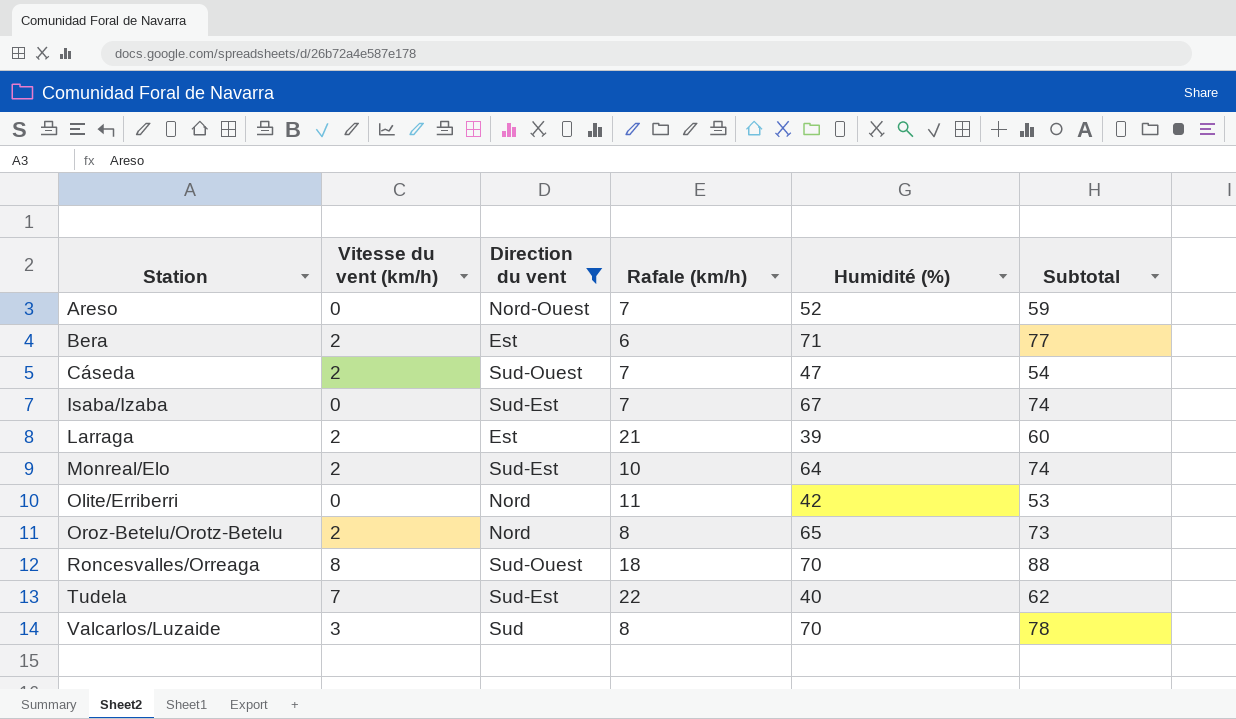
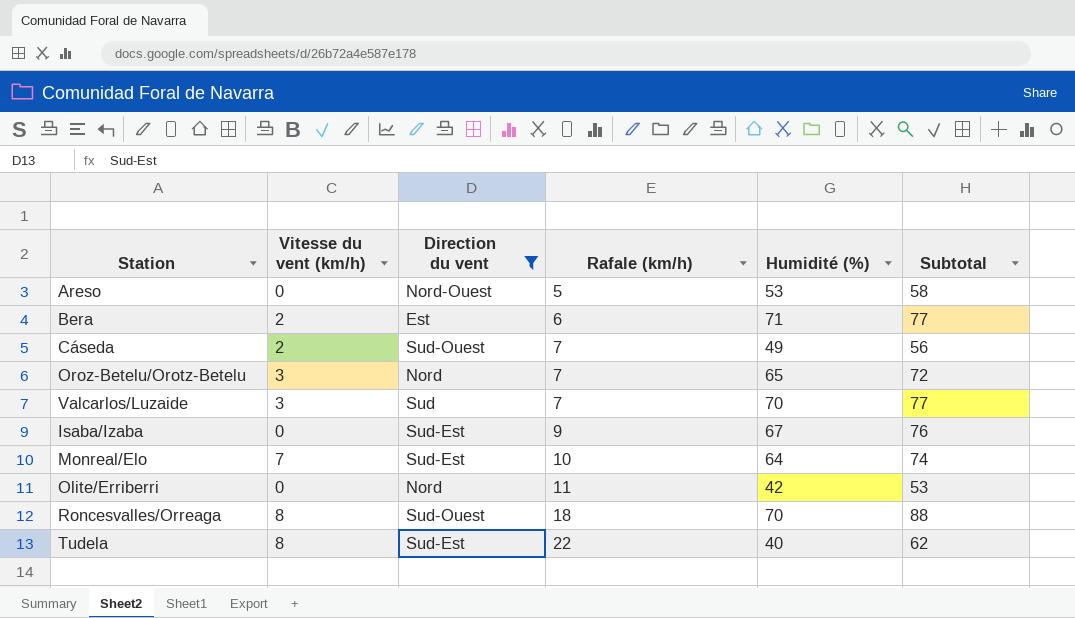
row order: Station ascending -> Rafale (km/h) ascending
row Larraga: 2 | Est | 21 | 39 | 60 -> none
Areso | Rafale (km/h): 7 -> 5
Areso | Humidité (%): 52 -> 53
Areso | Subtotal: 59 -> 58
Cáseda | Humidité (%): 47 -> 49
Cáseda | Subtotal: 54 -> 56
Oroz-Betelu/Orotz-Betelu | Vitesse du vent (km/h): 2 -> 3
Oroz-Betelu/Orotz-Betelu | Rafale (km/h): 8 -> 7
Oroz-Betelu/Orotz-Betelu | Subtotal: 73 -> 72
Valcarlos/Luzaide | Rafale (km/h): 8 -> 7
Valcarlos/Luzaide | Subtotal: 78 -> 77
Isaba/Izaba | Rafale (km/h): 7 -> 9
Isaba/Izaba | Subtotal: 74 -> 76
Monreal/Elo | Vitesse du vent (km/h): 2 -> 7
Tudela | Vitesse du vent (km/h): 7 -> 8

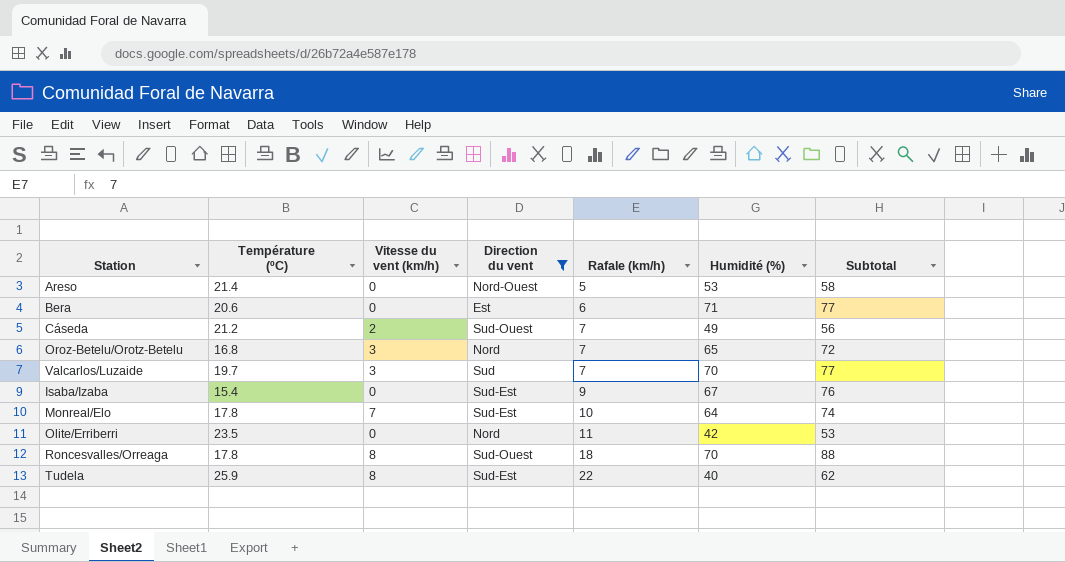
column Température (ºC) | position: none -> 2
Bera | Vitesse du vent (km/h): 2 -> 0

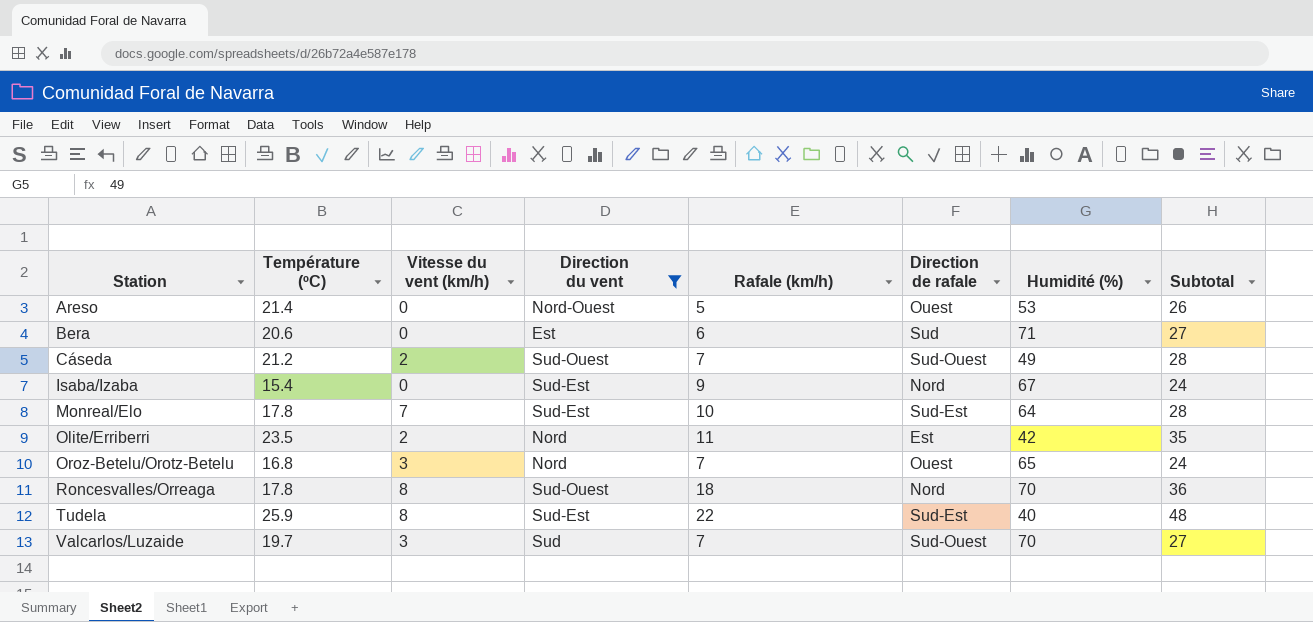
row order: Rafale (km/h) ascending -> Station ascending
column Direction de rafale | position: none -> 6
column Subtotal | formula: [Rafale (km/h)] + [Humidité (%)] -> [Température (ºC)] + [Rafale (km/h)]
Olite/Erriberri | Vitesse du vent (km/h): 0 -> 2

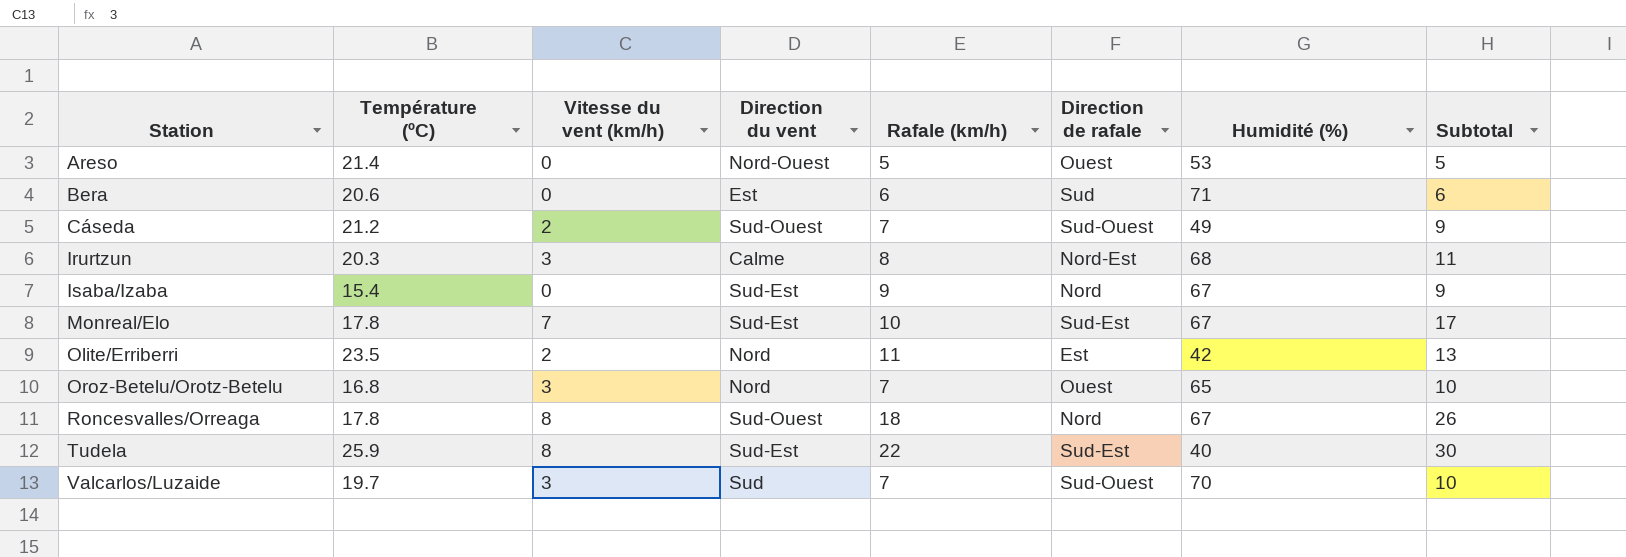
filter: Direction du vent != Calme -> none
column Subtotal | formula: [Température (ºC)] + [Rafale (km/h)] -> [Vitesse du vent (km/h)] + [Rafale (km/h)]
Monreal/Elo | Humidité (%): 64 -> 67
Roncesvalles/Orreaga | Humidité (%): 70 -> 67

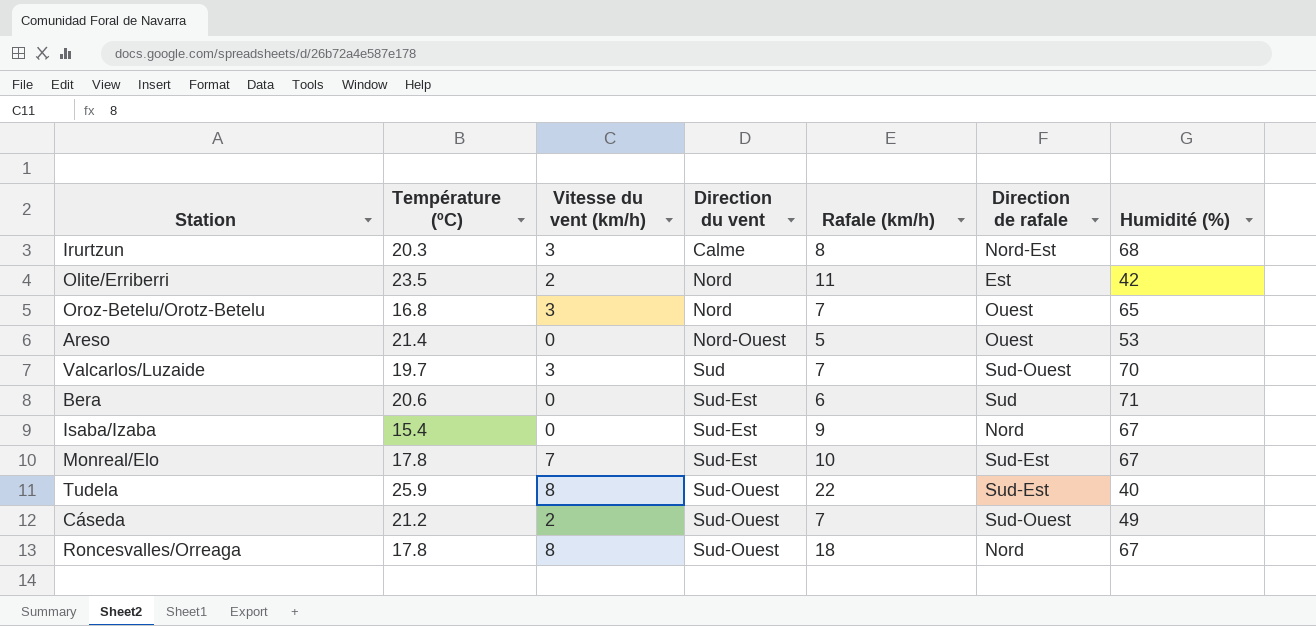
row order: Station ascending -> Direction du vent ascending
column Subtotal | formula: [Vitesse du vent (km/h)] + [Rafale (km/h)] -> none
Bera | Direction du vent: Est -> Sud-Est
Tudela | Direction du vent: Sud-Est -> Sud-Ouest

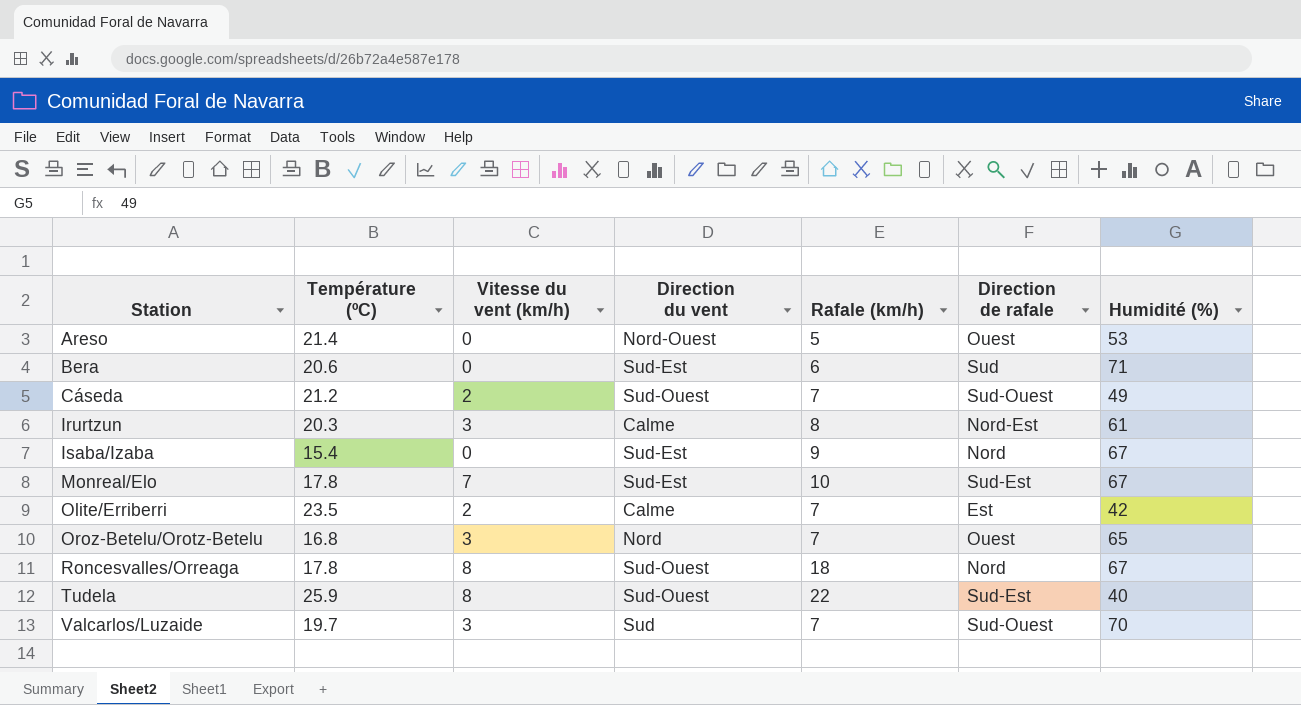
row order: Direction du vent ascending -> Station ascending
Irurtzun | Humidité (%): 68 -> 61
Olite/Erriberri | Direction du vent: Nord -> Calme
Olite/Erriberri | Rafale (km/h): 11 -> 7

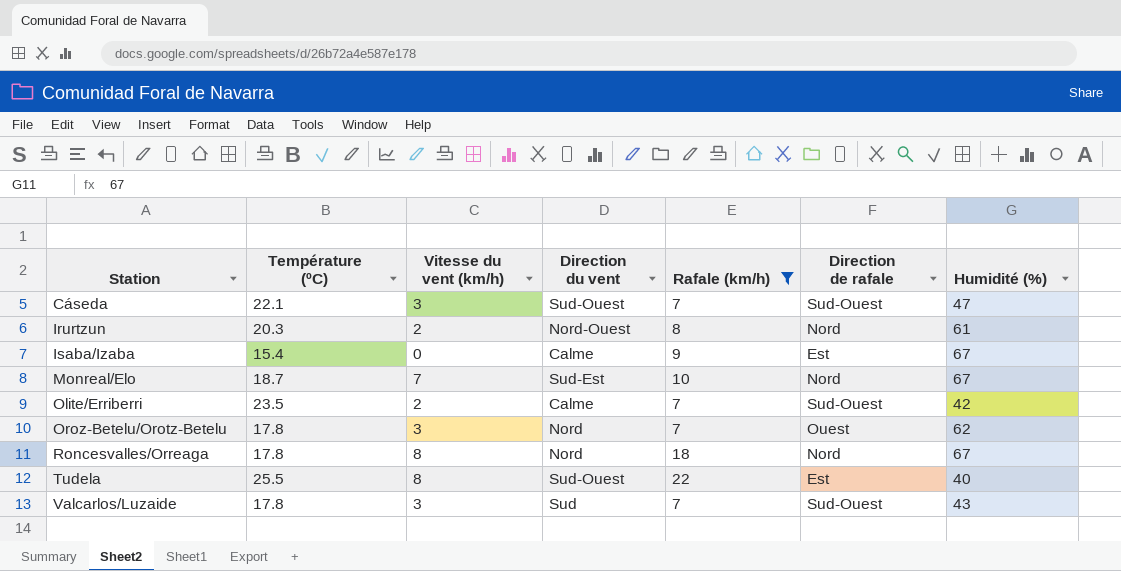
filter: none -> Rafale (km/h) >= 7
Cáseda | Température (ºC): 21.2 -> 22.1
Cáseda | Vitesse du vent (km/h): 2 -> 3
Cáseda | Humidité (%): 49 -> 47
Irurtzun | Vitesse du vent (km/h): 3 -> 2
Irurtzun | Direction du vent: Calme -> Nord-Ouest
Irurtzun | Direction de rafale: Nord-Est -> Nord
Isaba/Izaba | Direction du vent: Sud-Est -> Calme
Isaba/Izaba | Direction de rafale: Nord -> Est
Monreal/Elo | Température (ºC): 17.8 -> 18.7
Monreal/Elo | Direction de rafale: Sud-Est -> Nord
Olite/Erriberri | Direction de rafale: Est -> Sud-Ouest
Oroz-Betelu/Orotz-Betelu | Température (ºC): 16.8 -> 17.8
Oroz-Betelu/Orotz-Betelu | Humidité (%): 65 -> 62
Roncesvalles/Orreaga | Direction du vent: Sud-Ouest -> Nord
Tudela | Température (ºC): 25.9 -> 25.5
Tudela | Direction de rafale: Sud-Est -> Est
Valcarlos/Luzaide | Température (ºC): 19.7 -> 17.8
Valcarlos/Luzaide | Humidité (%): 70 -> 43

